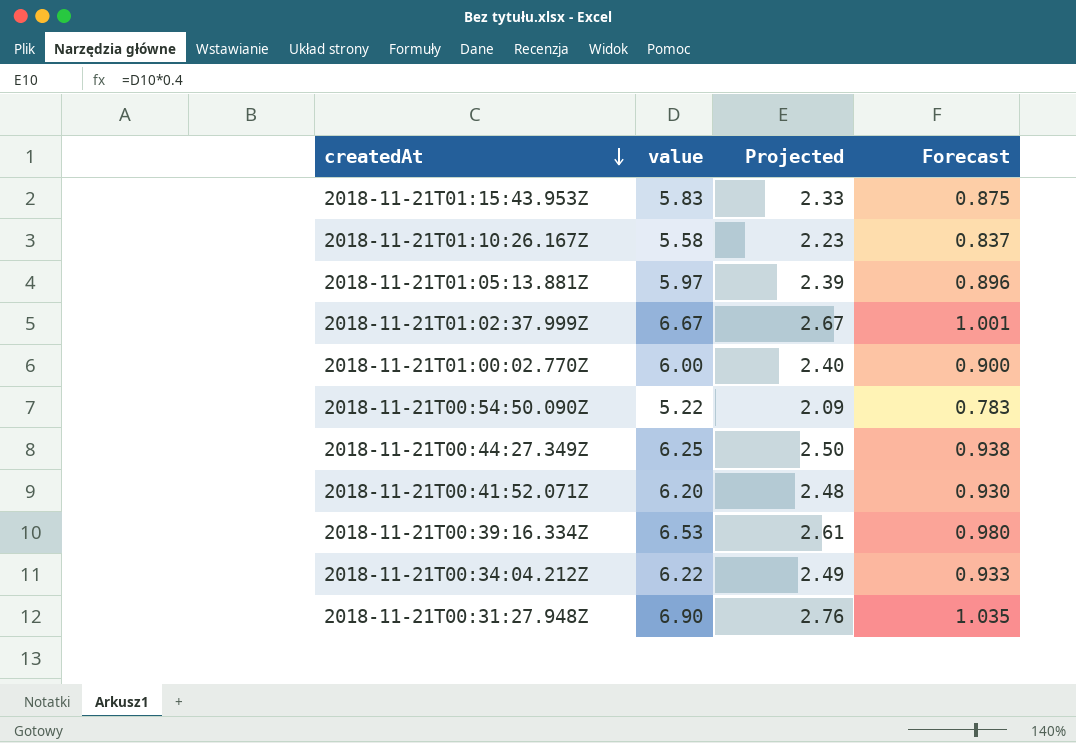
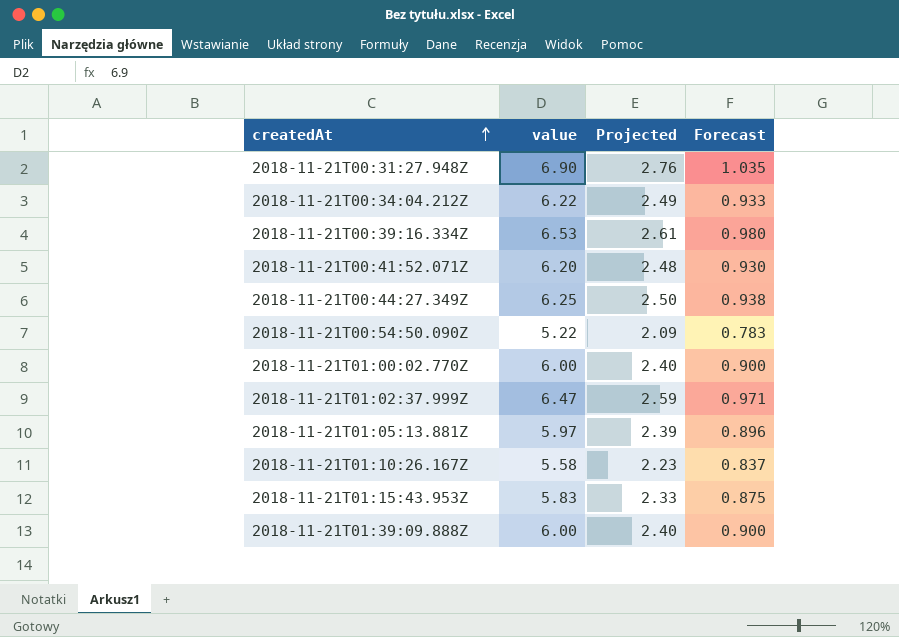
row order: createdAt descending -> createdAt ascending
2018-11-21T01:02:37.999Z | value: 6.67 -> 6.47
2018-11-21T01:02:37.999Z | Projected: 2.67 -> 2.59
2018-11-21T01:02:37.999Z | Forecast: 1.001 -> 0.971
row 2018-11-21T01:39:09.888Z: none -> 6.00 | 2.40 | 0.900

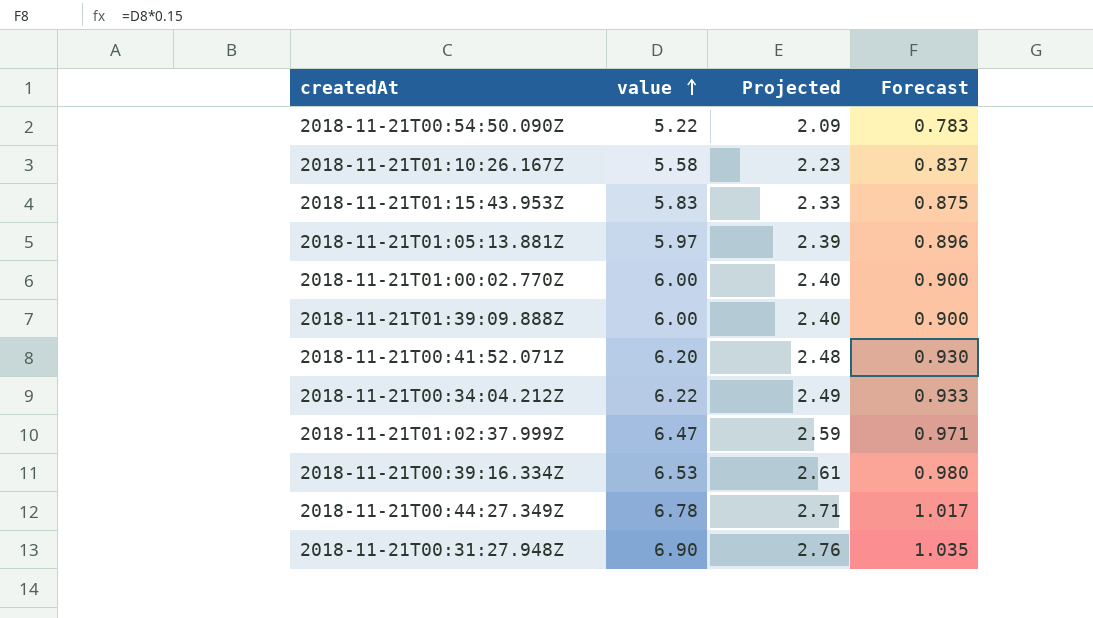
row order: createdAt ascending -> value ascending
2018-11-21T00:44:27.349Z | value: 6.25 -> 6.78
2018-11-21T00:44:27.349Z | Projected: 2.50 -> 2.71
2018-11-21T00:44:27.349Z | Forecast: 0.938 -> 1.017

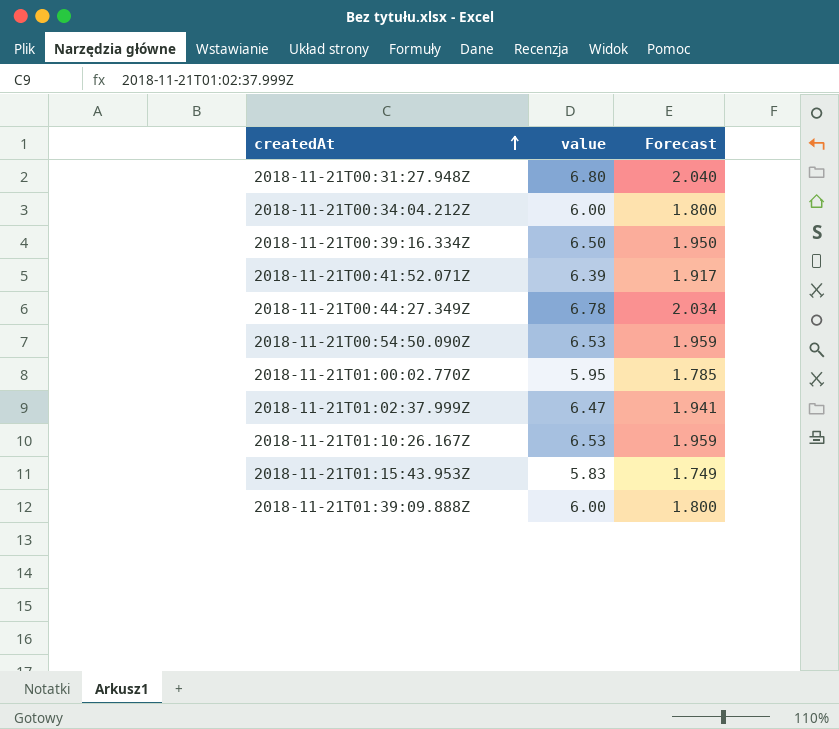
row order: value ascending -> createdAt ascending
column Projected | formula: [value] * 0.4 -> none
column Forecast | formula: [value] * 0.15 -> [value] * 0.3
row 2018-11-21T01:05:13.881Z: 5.97 | 2.39 | 0.896 -> none
2018-11-21T00:31:27.948Z | value: 6.90 -> 6.80
2018-11-21T00:34:04.212Z | value: 6.22 -> 6.00
2018-11-21T00:39:16.334Z | value: 6.53 -> 6.50
2018-11-21T00:41:52.071Z | value: 6.20 -> 6.39
2018-11-21T00:54:50.090Z | value: 5.22 -> 6.53
2018-11-21T01:00:02.770Z | value: 6.00 -> 5.95
2018-11-21T01:10:26.167Z | value: 5.58 -> 6.53

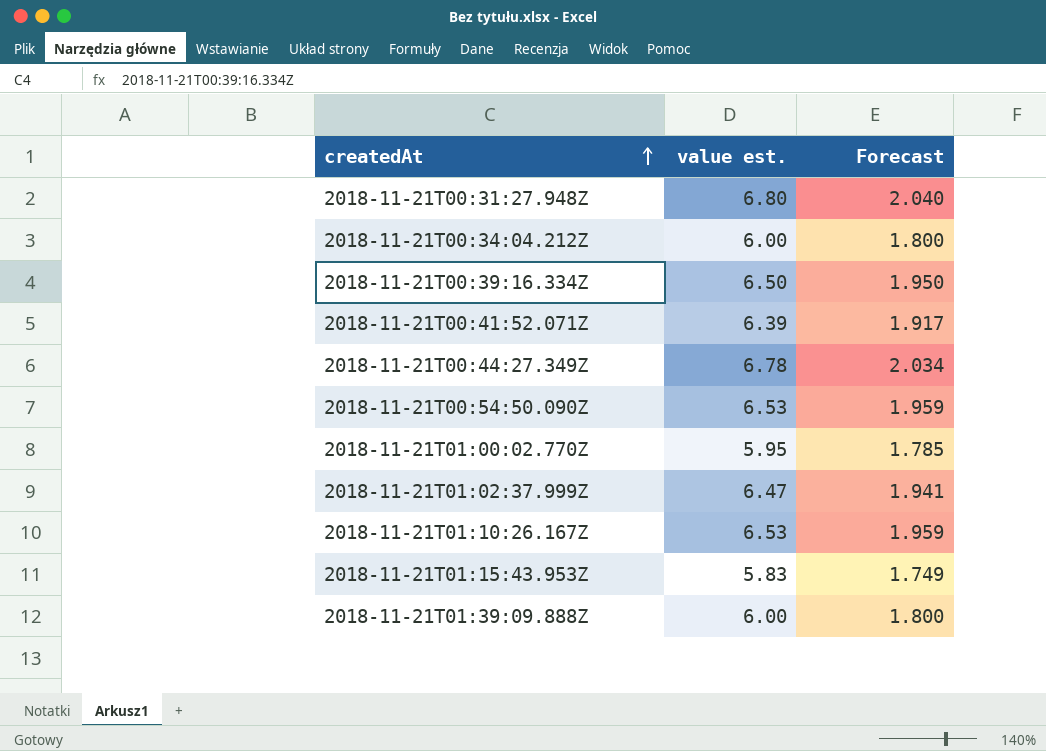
column name: value -> value est.

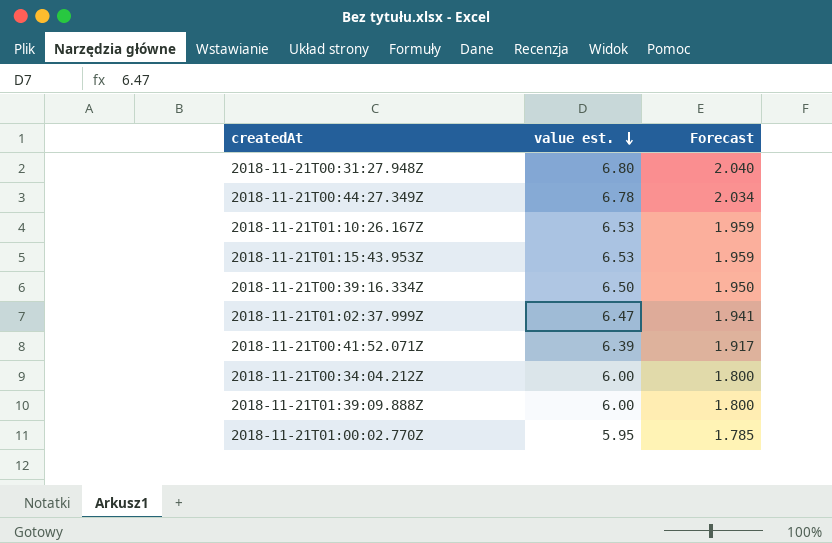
row order: createdAt ascending -> value est. descending
row 2018-11-21T00:54:50.090Z: 6.53 | 1.959 -> none
2018-11-21T01:15:43.953Z | value est.: 5.83 -> 6.53
2018-11-21T01:15:43.953Z | Forecast: 1.749 -> 1.959

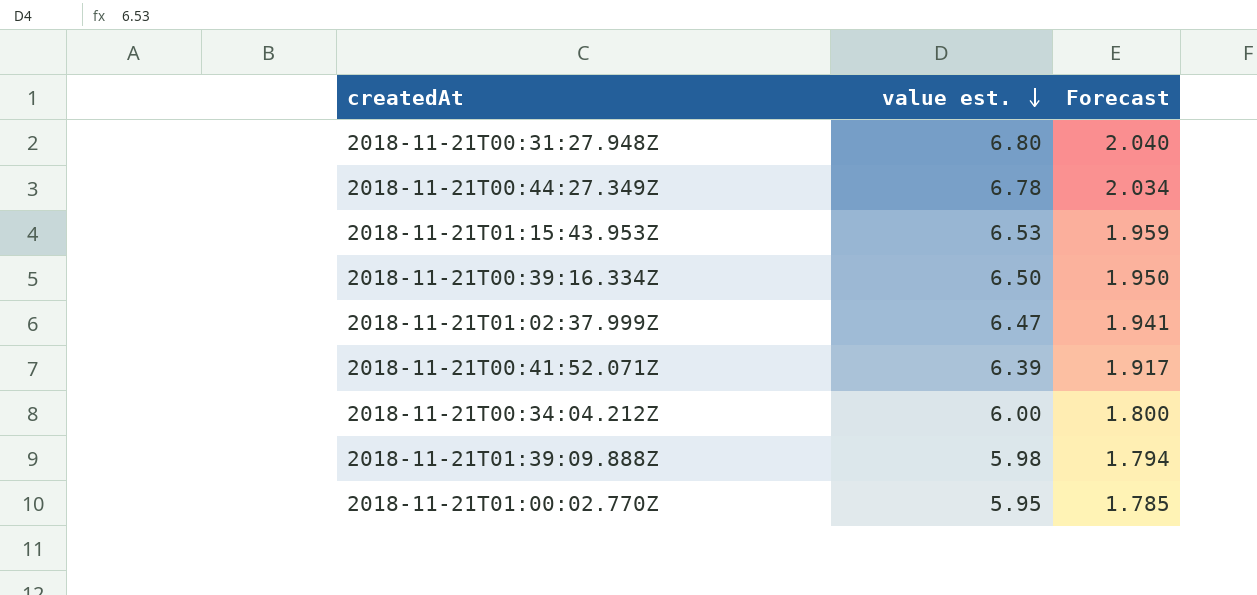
row 2018-11-21T01:10:26.167Z: 6.53 | 1.959 -> none
2018-11-21T01:39:09.888Z | value est.: 6.00 -> 5.98
2018-11-21T01:39:09.888Z | Forecast: 1.800 -> 1.794

